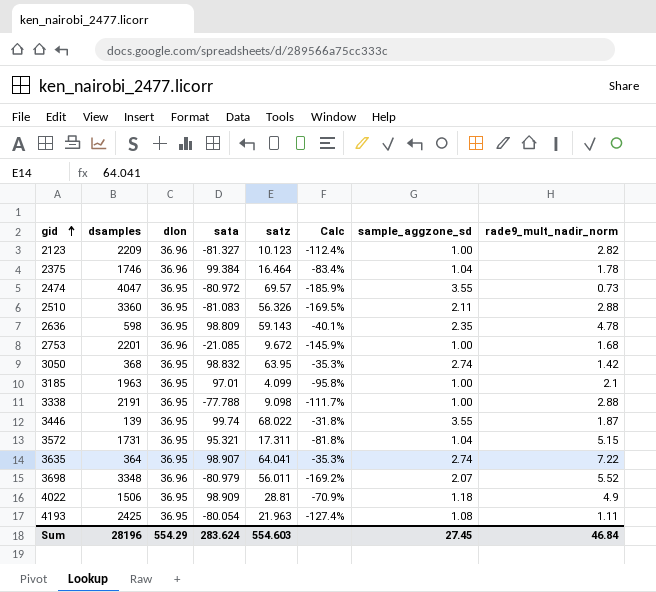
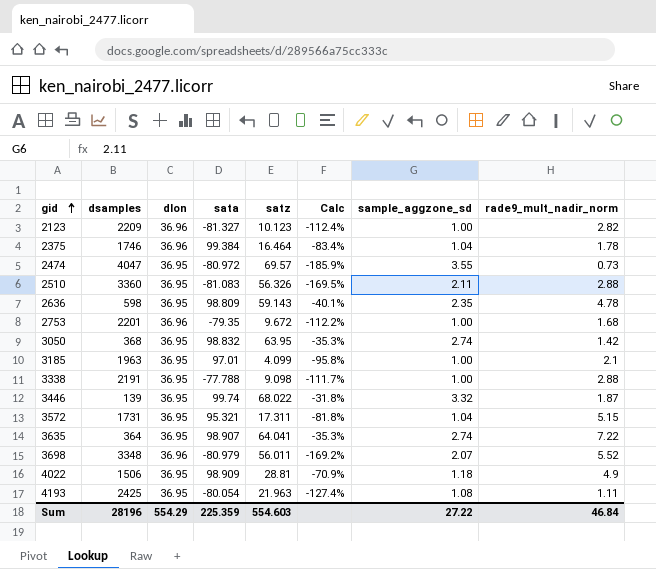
2753 | sata: -21.085 -> -79.35
2753 | Calc: -145.9% -> -112.2%
3446 | sample_aggzone_sd: 3.55 -> 3.32
Sum | sata: 283.624 -> 225.359
Sum | sample_aggzone_sd: 27.45 -> 27.22

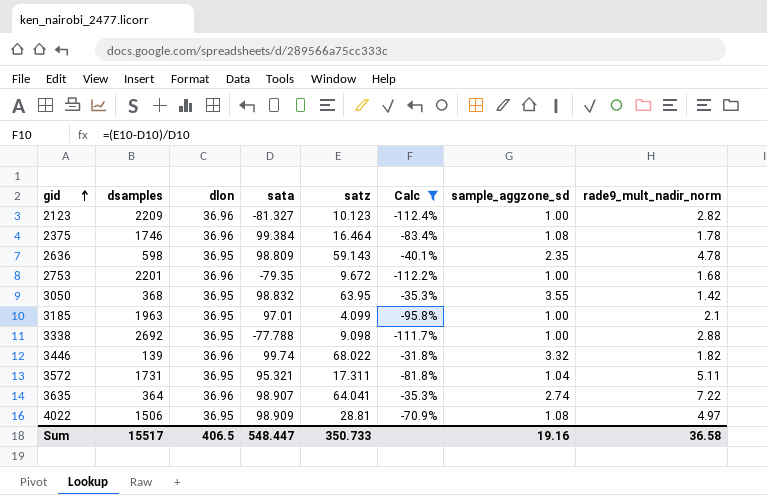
filter: none -> Calc >= -112.4%
2375 | sample_aggzone_sd: 1.04 -> 1.08
3050 | sample_aggzone_sd: 2.74 -> 3.55
3338 | dsamples: 2191 -> 2692
3446 | dlon: 36.95 -> 36.96
3446 | rade9_mult_nadir_norm: 1.87 -> 1.82
3572 | rade9_mult_nadir_norm: 5.15 -> 5.11
3635 | dlon: 36.95 -> 36.96
4022 | sample_aggzone_sd: 1.18 -> 1.08
4022 | rade9_mult_nadir_norm: 4.9 -> 4.97
Sum | dsamples: 28196 -> 15517
Sum | dlon: 554.29 -> 406.5
Sum | sata: 225.359 -> 548.447
Sum | satz: 554.603 -> 350.733
Sum | sample_aggzone_sd: 27.22 -> 19.16
Sum | rade9_mult_nadir_norm: 46.84 -> 36.58

